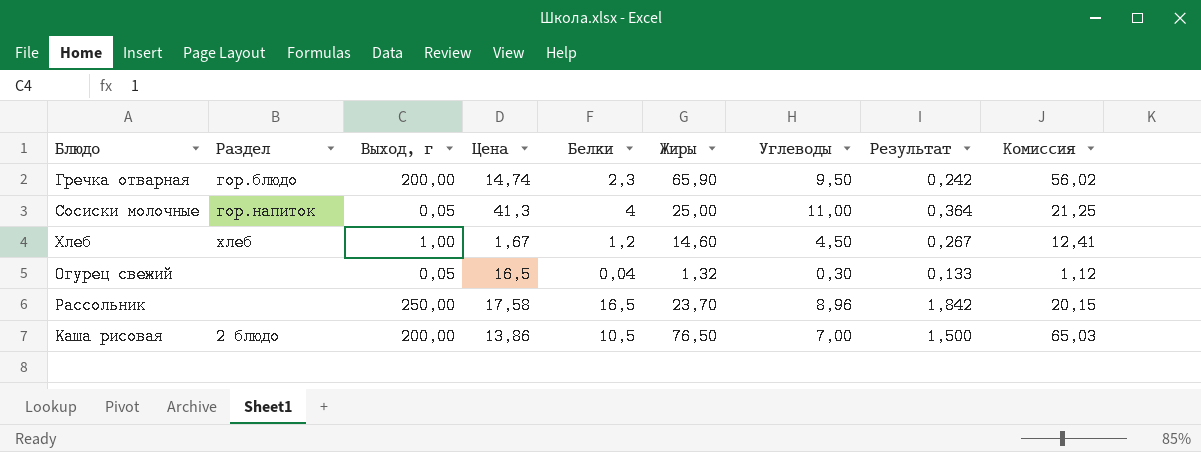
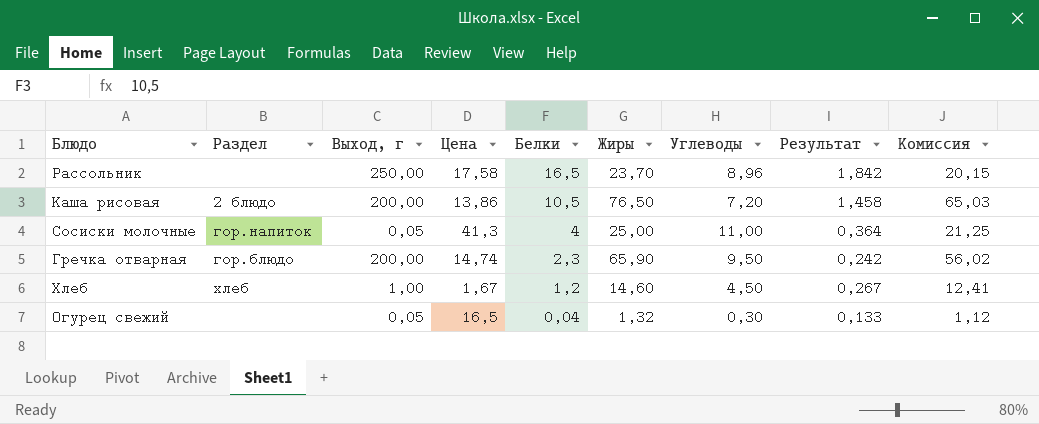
row order: none -> Белки descending
Каша рисовая | Углеводы: 7,00 -> 7,20
Каша рисовая | Результат: 1,500 -> 1,458

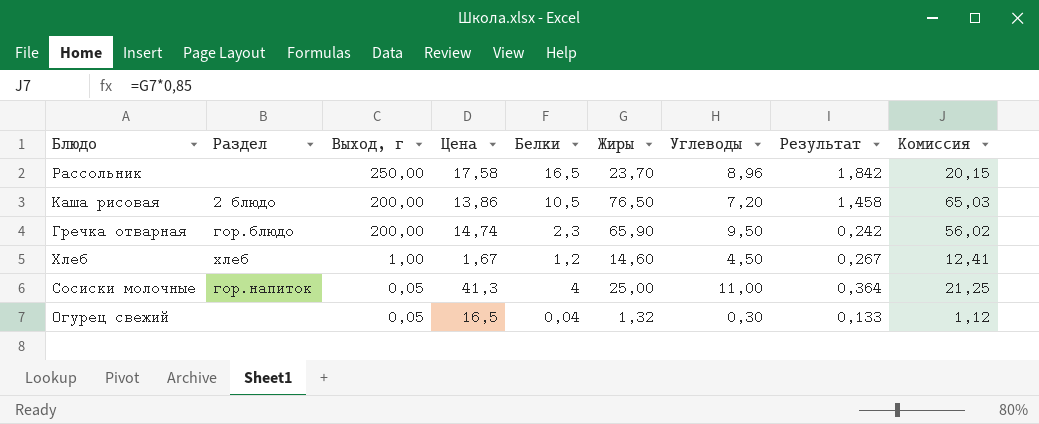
row order: Белки descending -> Выход, г descending

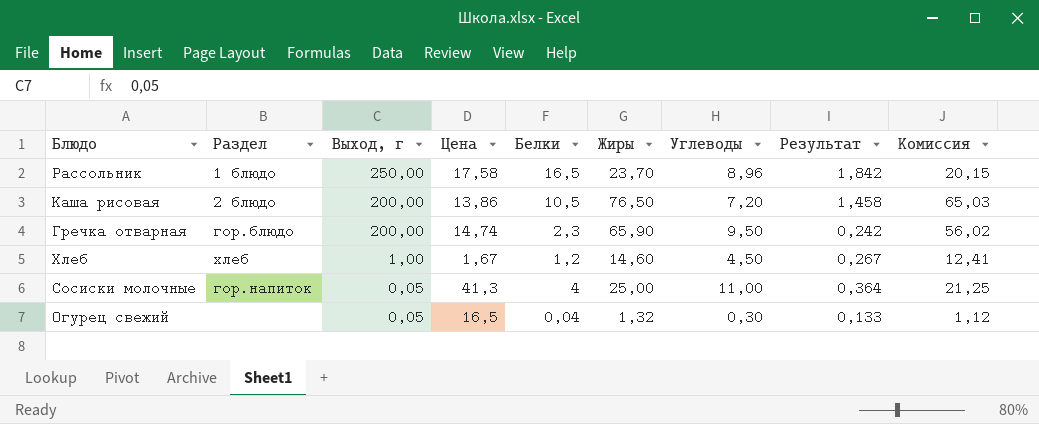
Рассольник | Раздел: none -> 1 блюдо

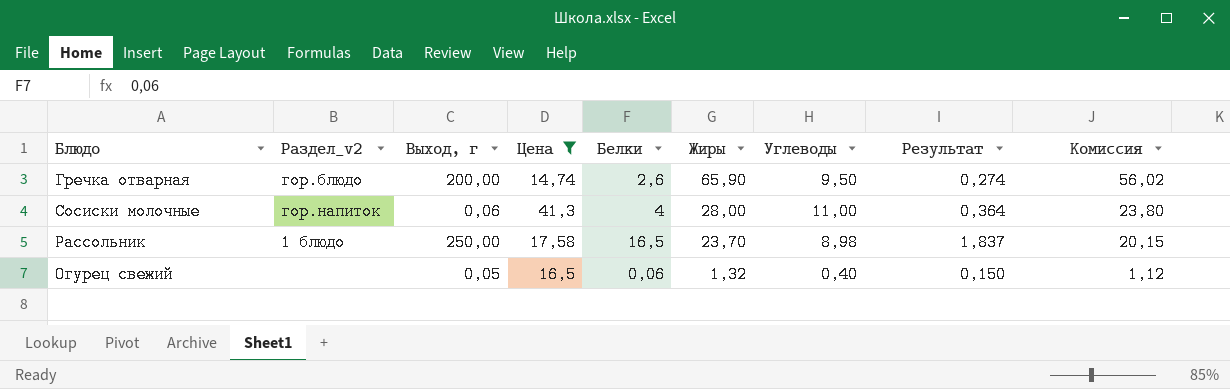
filter: none -> Цена >= 14,74
row order: Выход, г descending -> Жиры descending
column name: Раздел -> Раздел_v2
Гречка отварная | Белки: 2,3 -> 2,6
Гречка отварная | Результат: 0,242 -> 0,274
Сосиски молочные | Выход, г: 0,05 -> 0,06
Сосиски молочные | Жиры: 25,00 -> 28,00
Сосиски молочные | Комиссия: 21,25 -> 23,80
Рассольник | Углеводы: 8,96 -> 8,98
Рассольник | Результат: 1,842 -> 1,837
Огурец свежий | Белки: 0,04 -> 0,06
Огурец свежий | Углеводы: 0,30 -> 0,40
Огурец свежий | Результат: 0,133 -> 0,150

